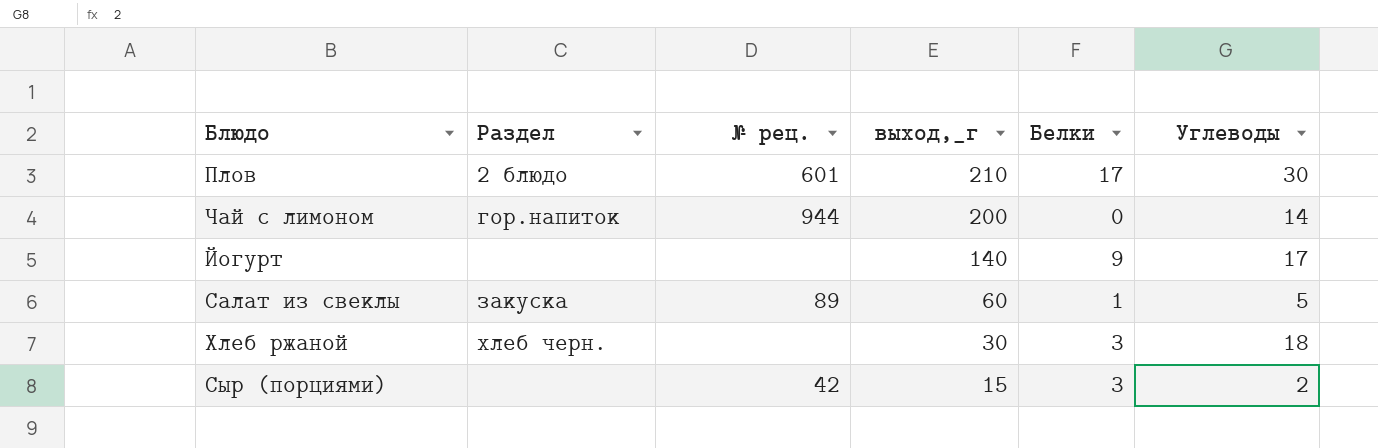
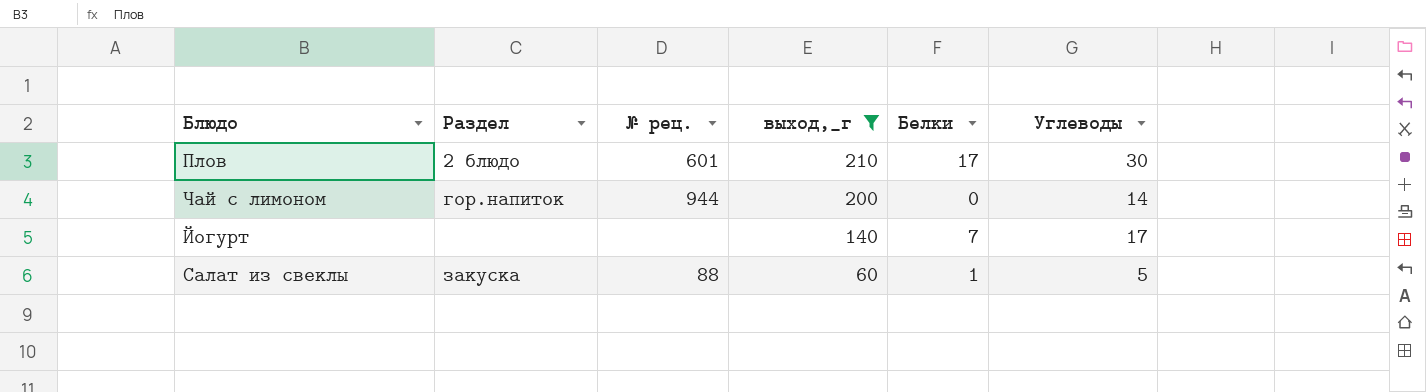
filter: none -> выход,_г >= 60
Йогурт | Белки: 9 -> 7
Салат из свеклы | № рец.: 89 -> 88

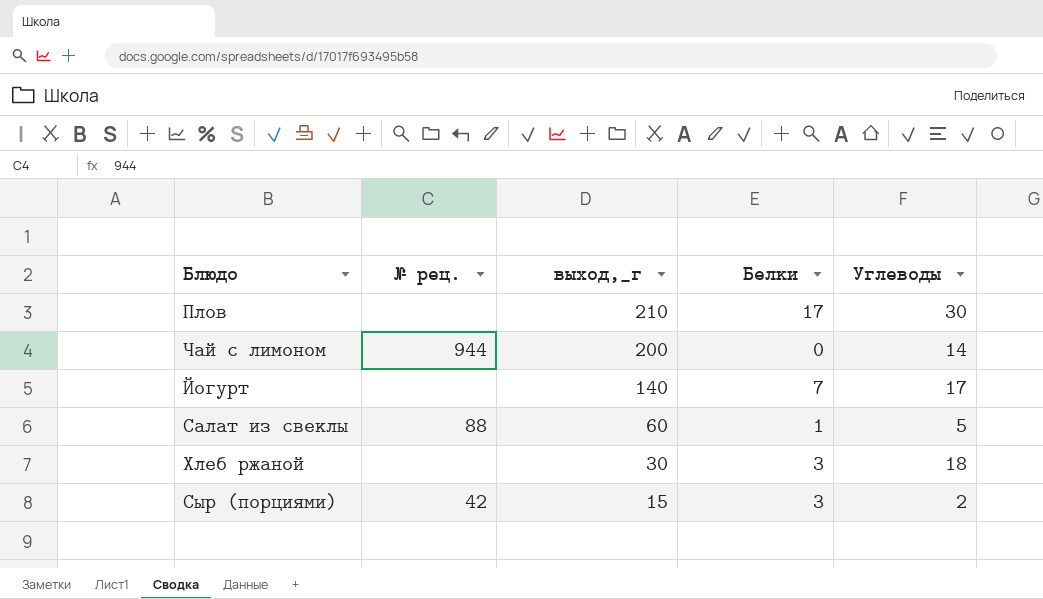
filter: выход,_г >= 60 -> none
column Раздел | position: 2 -> none
Плов | № рец.: 601 -> none

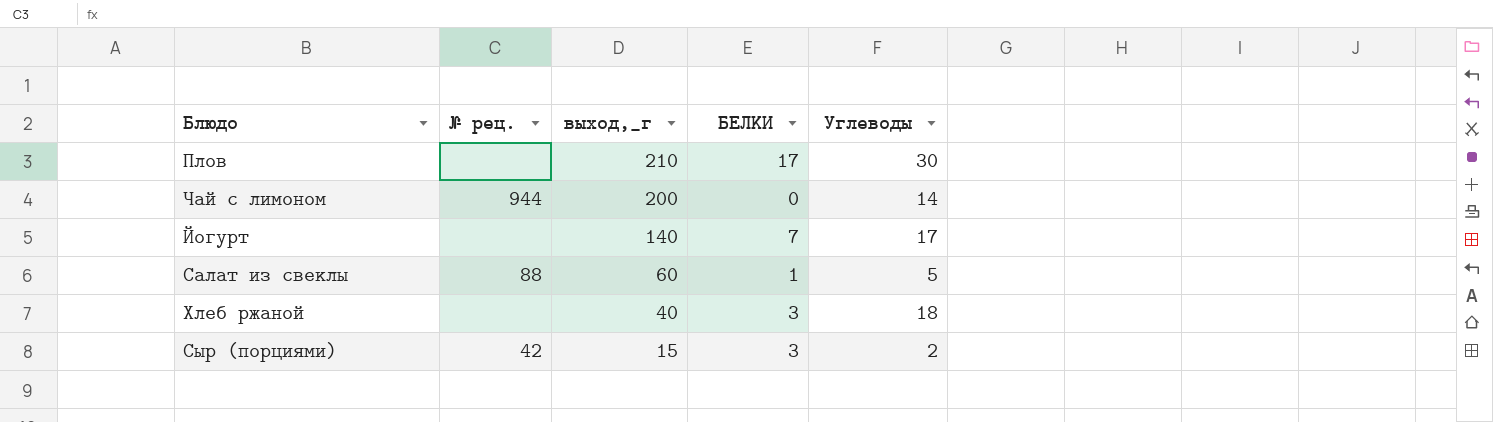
column name: Белки -> БЕЛКИ
Хлеб ржаной | выход,_г: 30 -> 40

